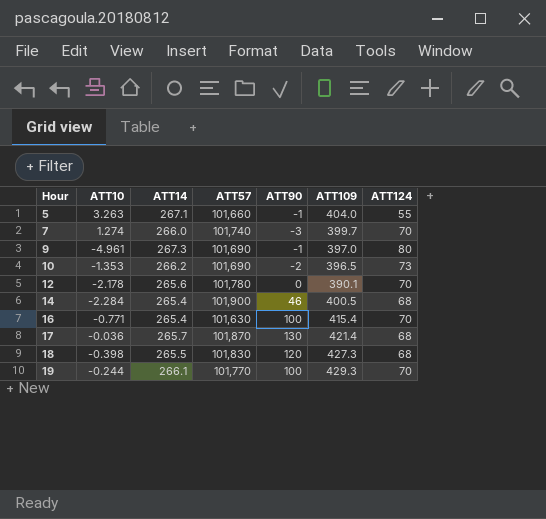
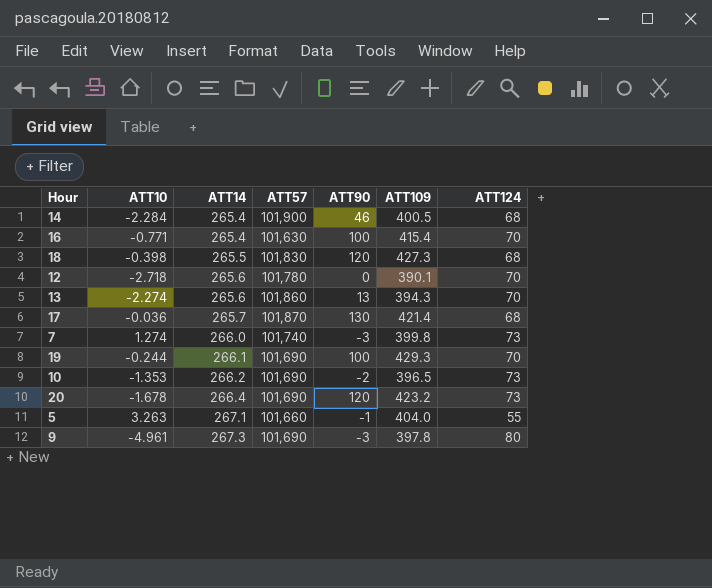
row order: Hour ascending -> ATT14 ascending
12 | ATT10: -2.178 -> -2.718
row 13: none -> -2.274 | 265.6 | 101,860 | 13 | 394.3 | 70
7 | ATT109: 399.7 -> 399.8
7 | ATT124: 70 -> 73
19 | ATT57: 101,770 -> 101,690
row 20: none -> -1.678 | 266.4 | 101,690 | 120 | 423.2 | 73
9 | ATT90: -1 -> -3
9 | ATT109: 397.0 -> 397.8

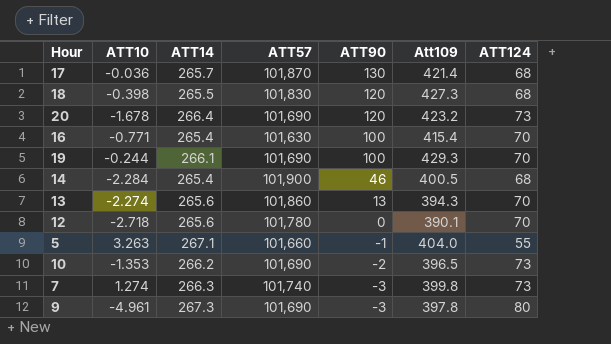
row order: ATT14 ascending -> ATT90 descending
column name: ATT109 -> Att109
7 | ATT14: 266.0 -> 266.3

